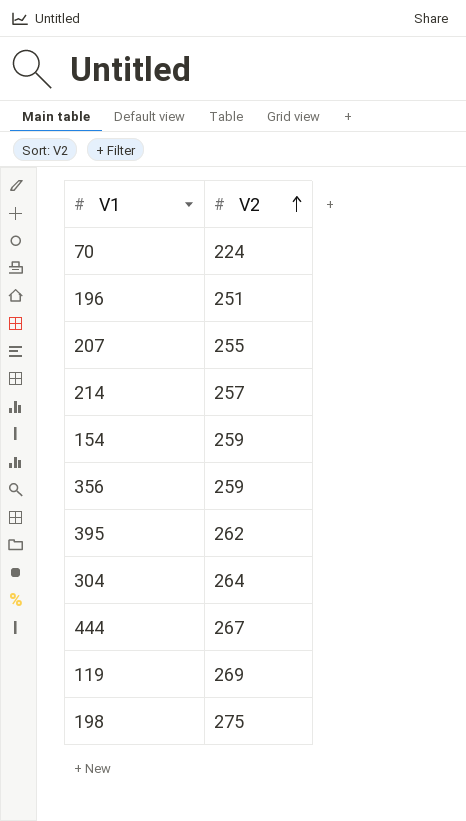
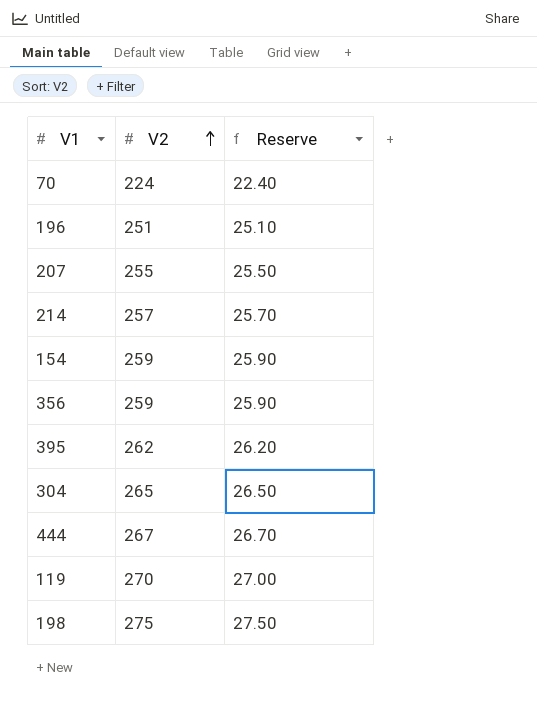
column Reserve | formula: none -> [V2] * 0.1
304 | V2: 264 -> 265
119 | V2: 269 -> 270

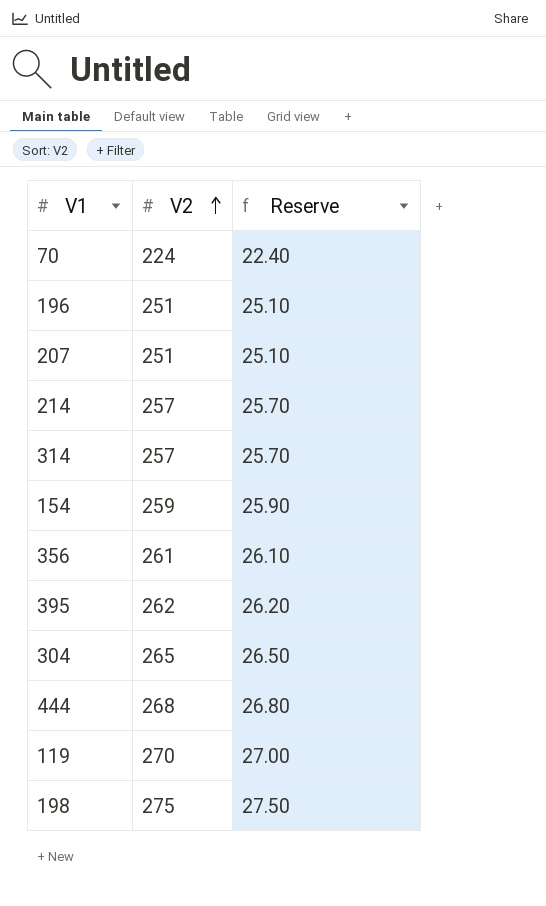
207 | V2: 255 -> 251
207 | Reserve: 25.50 -> 25.10
row 314: none -> 257 | 25.70
356 | V2: 259 -> 261
356 | Reserve: 25.90 -> 26.10
444 | V2: 267 -> 268
444 | Reserve: 26.70 -> 26.80

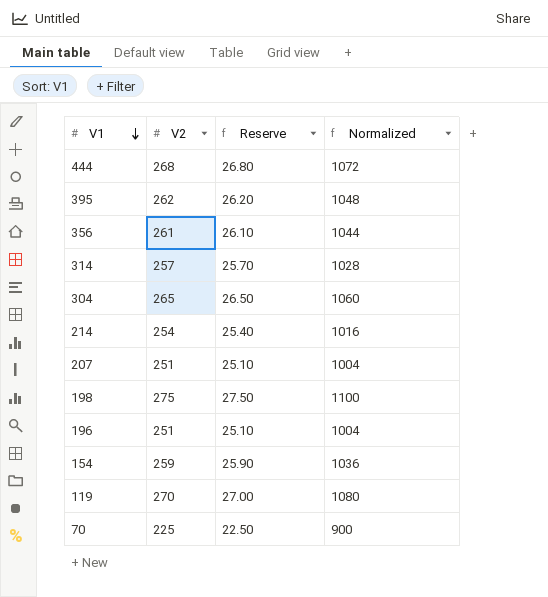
row order: V2 ascending -> V1 descending
column Normalized | formula: none -> [V2] * 4
214 | V2: 257 -> 254
214 | Reserve: 25.70 -> 25.40
70 | V2: 224 -> 225
70 | Reserve: 22.40 -> 22.50

